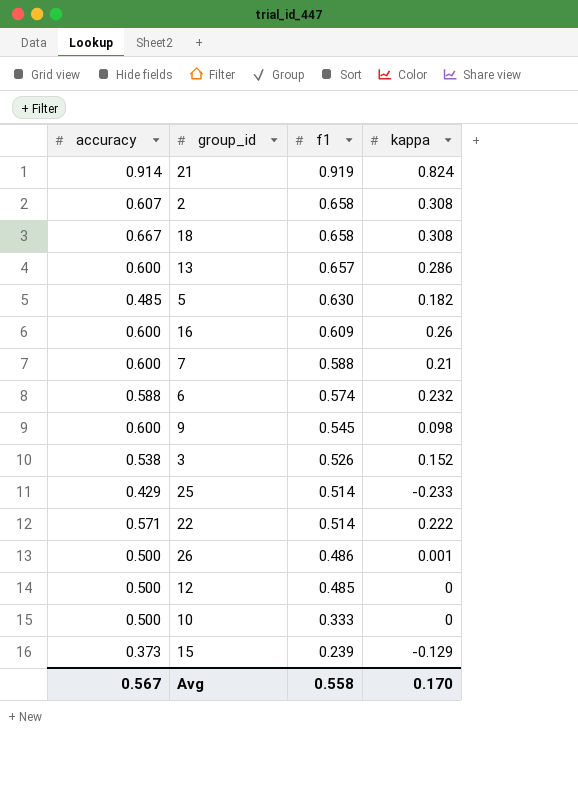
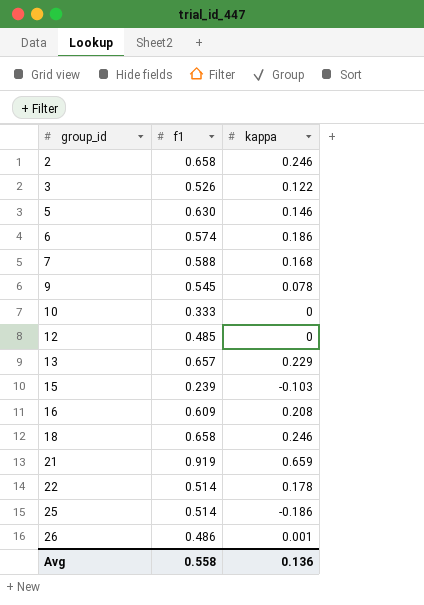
row order: f1 descending -> group_id ascending
column accuracy | position: 1 -> none
2 | kappa: 0.308 -> 0.246
3 | kappa: 0.152 -> 0.122
5 | kappa: 0.182 -> 0.146
6 | kappa: 0.232 -> 0.186
7 | kappa: 0.21 -> 0.168
9 | kappa: 0.098 -> 0.078
13 | kappa: 0.286 -> 0.229
15 | kappa: -0.129 -> -0.103
16 | kappa: 0.26 -> 0.208
18 | kappa: 0.308 -> 0.246
21 | kappa: 0.824 -> 0.659
22 | kappa: 0.222 -> 0.178
25 | kappa: -0.233 -> -0.186
Avg | kappa: 0.170 -> 0.136

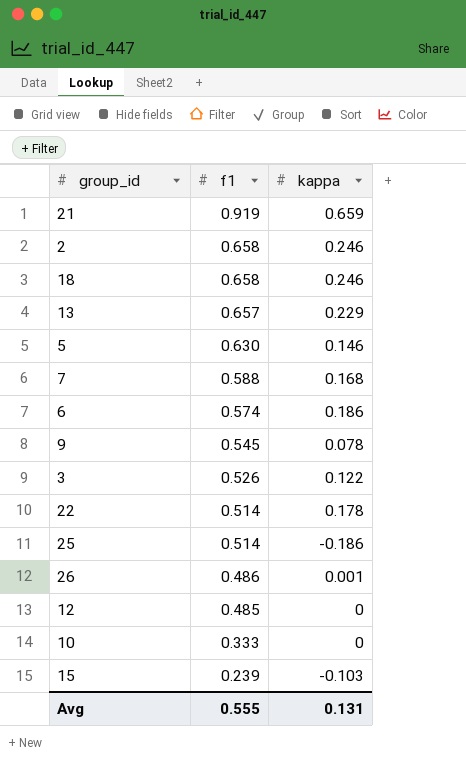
row order: group_id ascending -> f1 descending
row 16: 0.609 | 0.208 -> none
Avg | f1: 0.558 -> 0.555
Avg | kappa: 0.136 -> 0.131

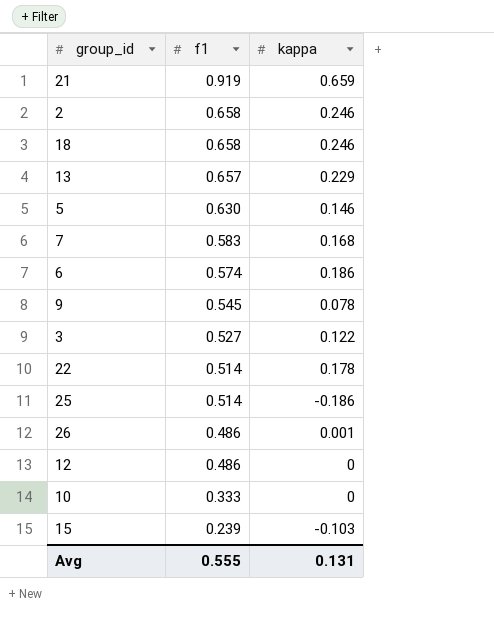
7 | f1: 0.588 -> 0.583
3 | f1: 0.526 -> 0.527
12 | f1: 0.485 -> 0.486

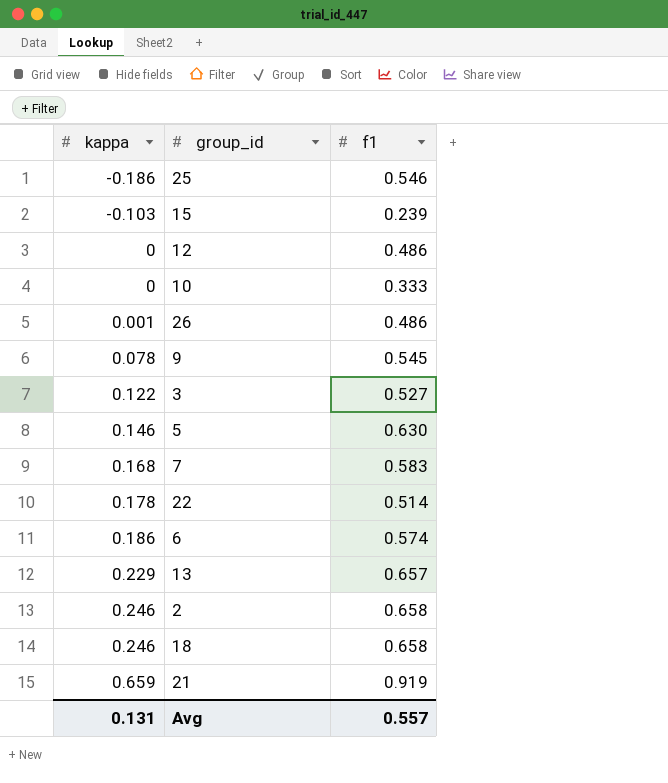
row order: f1 descending -> kappa ascending
column kappa | position: 3 -> 1
25 | f1: 0.514 -> 0.546
Avg | f1: 0.555 -> 0.557

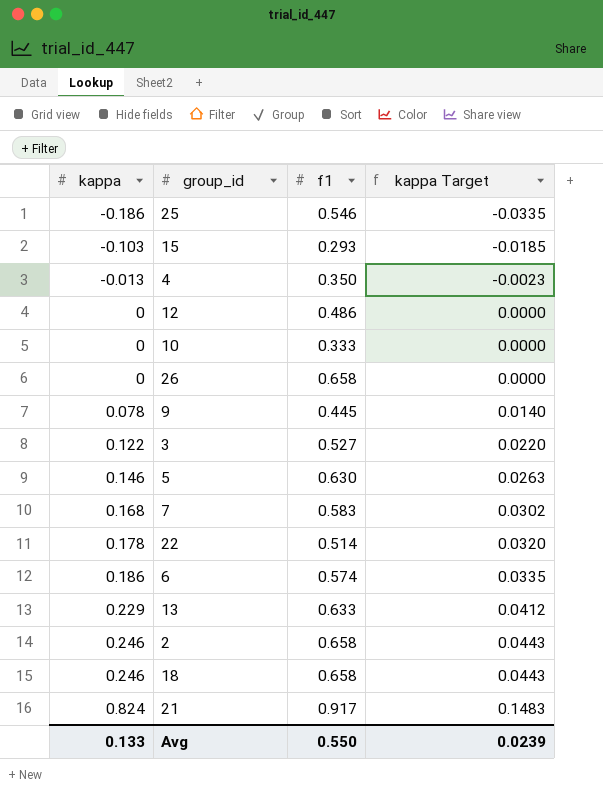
column kappa Target | formula: none -> [kappa] * 0.18
15 | f1: 0.239 -> 0.293
row 4: none -> -0.013 | 0.350 | -0.0023
26 | kappa: 0.001 -> 0
26 | f1: 0.486 -> 0.658
9 | f1: 0.545 -> 0.445
13 | f1: 0.657 -> 0.633
21 | kappa: 0.659 -> 0.824
21 | f1: 0.919 -> 0.917
Avg | kappa: 0.131 -> 0.133
Avg | f1: 0.557 -> 0.550

